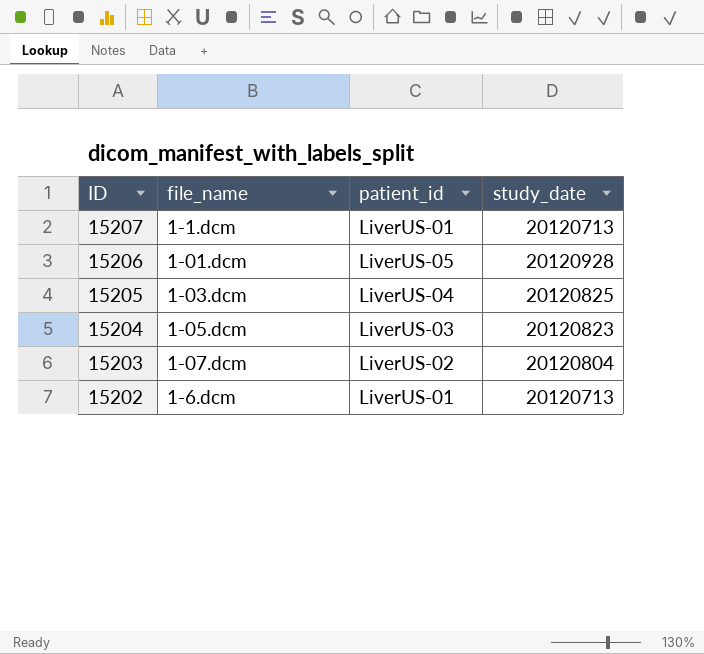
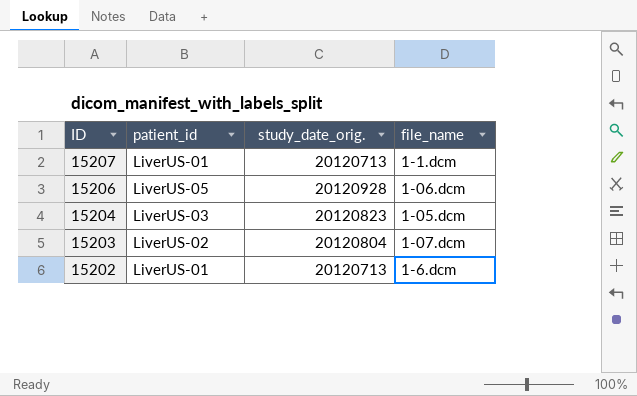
column name: study_date -> study_date_orig.
column file_name | position: 2 -> 4
row 15205: 1-03.dcm | LiverUS-04 | 20120825 -> none
15206 | file_name: 1-01.dcm -> 1-06.dcm

